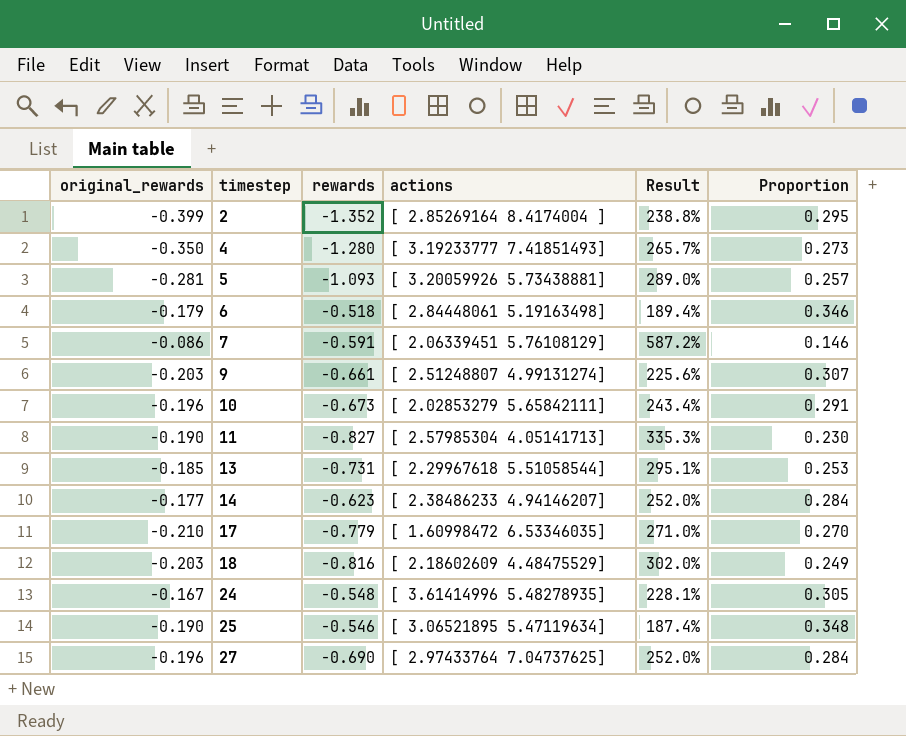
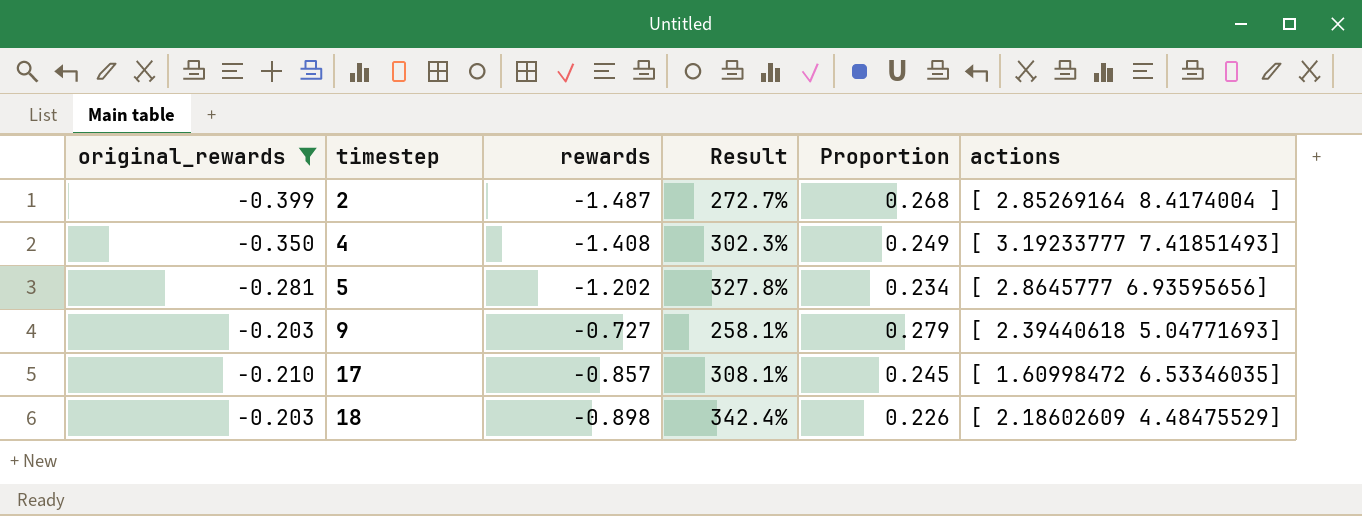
filter: none -> original_rewards <= -0.203
column actions | position: 4 -> 6
2 | rewards: -1.352 -> -1.487
2 | Result: 238.8% -> 272.7%
2 | Proportion: 0.295 -> 0.268
4 | rewards: -1.280 -> -1.408
4 | Result: 265.7% -> 302.3%
4 | Proportion: 0.273 -> 0.249
5 | rewards: -1.093 -> -1.202
5 | Result: 289.0% -> 327.8%
5 | Proportion: 0.257 -> 0.234
5 | actions: [ 3.20059926 5.73438881] -> [ 2.8645777 6.93595656]
9 | rewards: -0.661 -> -0.727
9 | Result: 225.6% -> 258.1%
9 | Proportion: 0.307 -> 0.279
9 | actions: [ 2.51248807 4.99131274] -> [ 2.39440618 5.04771693]
17 | rewards: -0.779 -> -0.857
17 | Result: 271.0% -> 308.1%
17 | Proportion: 0.270 -> 0.245
18 | rewards: -0.816 -> -0.898
18 | Result: 302.0% -> 342.4%
18 | Proportion: 0.249 -> 0.226

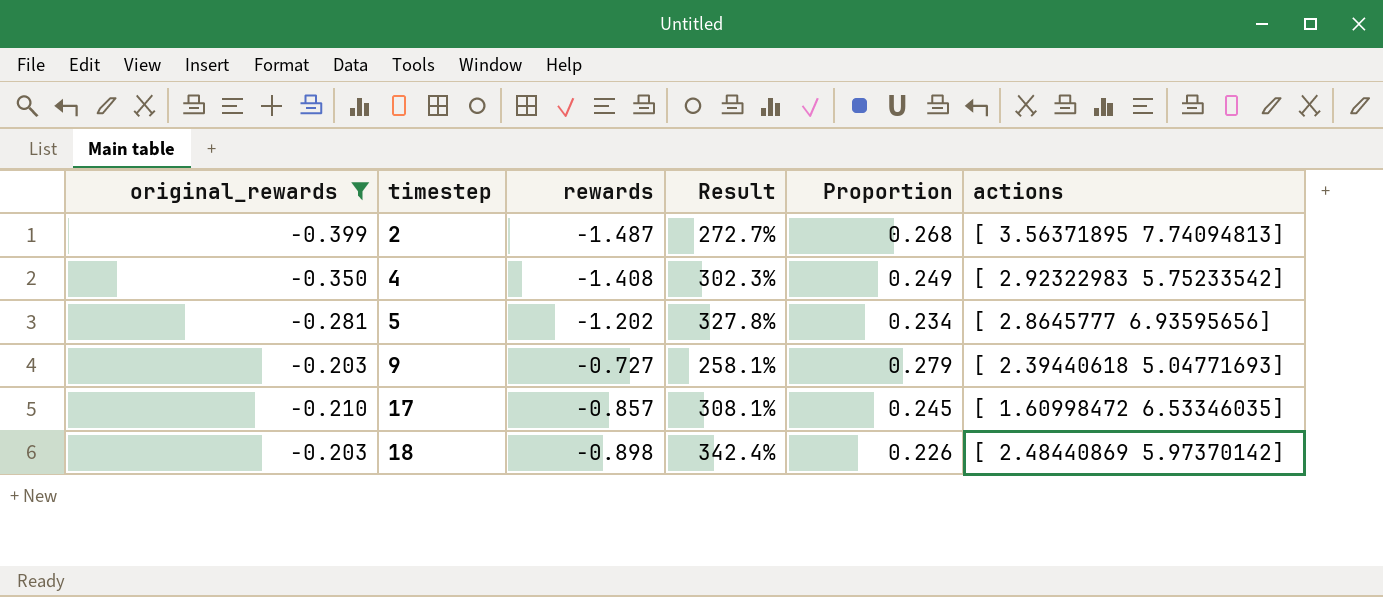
2 | actions: [ 2.85269164 8.4174004 ] -> [ 3.56371895 7.74094813]
4 | actions: [ 3.19233777 7.41851493] -> [ 2.92322983 5.75233542]
18 | actions: [ 2.18602609 4.48475529] -> [ 2.48440869 5.97370142]

